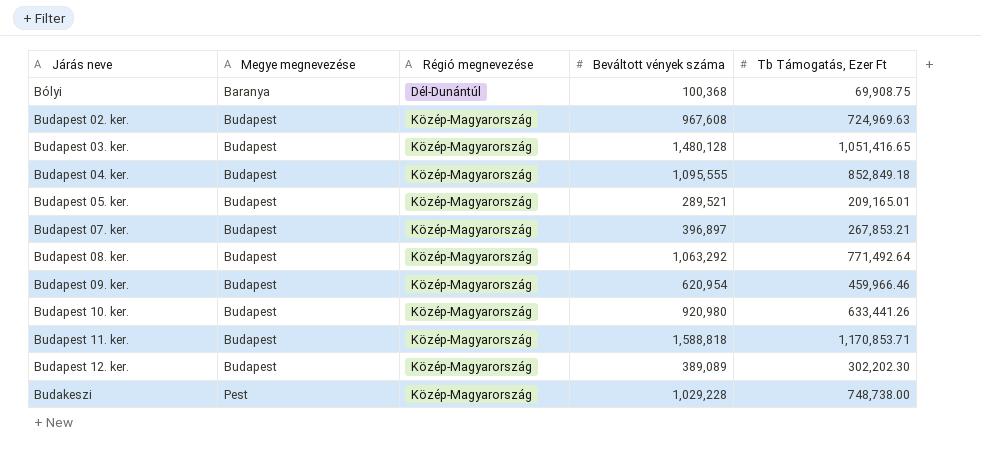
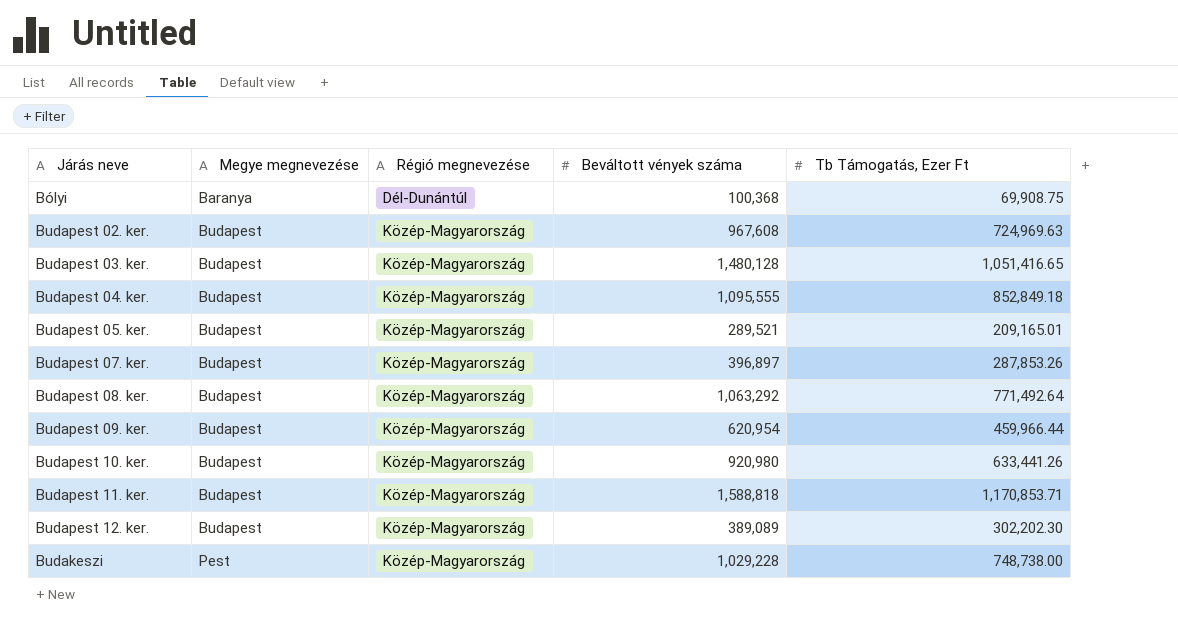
Budapest 07. ker. | Tb Támogatás, Ezer Ft: 267,853.21 -> 287,853.26
Budapest 09. ker. | Tb Támogatás, Ezer Ft: 459,966.46 -> 459,966.44

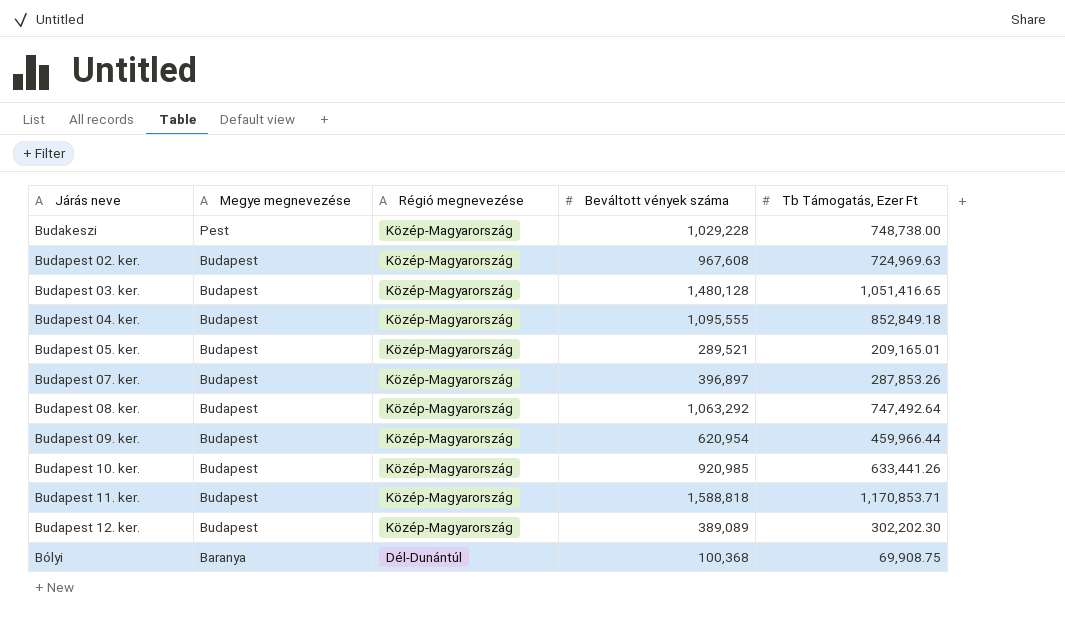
row order: Megye megnevezése ascending -> Megye megnevezése descending
Budapest 08. ker. | Tb Támogatás, Ezer Ft: 771,492.64 -> 747,492.64
Budapest 10. ker. | Beváltott vények száma: 920,980 -> 920,985

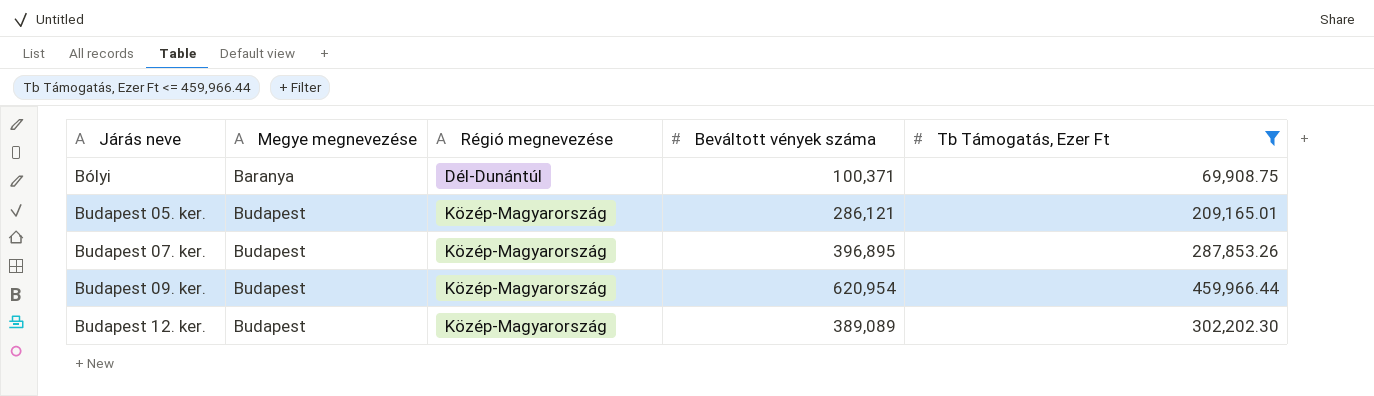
filter: none -> Tb Támogatás, Ezer Ft <= 459,966.44
row order: Megye megnevezése descending -> Járás neve ascending
Bólyi | Beváltott vények száma: 100,368 -> 100,371
Budapest 05. ker. | Beváltott vények száma: 289,521 -> 286,121
Budapest 07. ker. | Beváltott vények száma: 396,897 -> 396,895

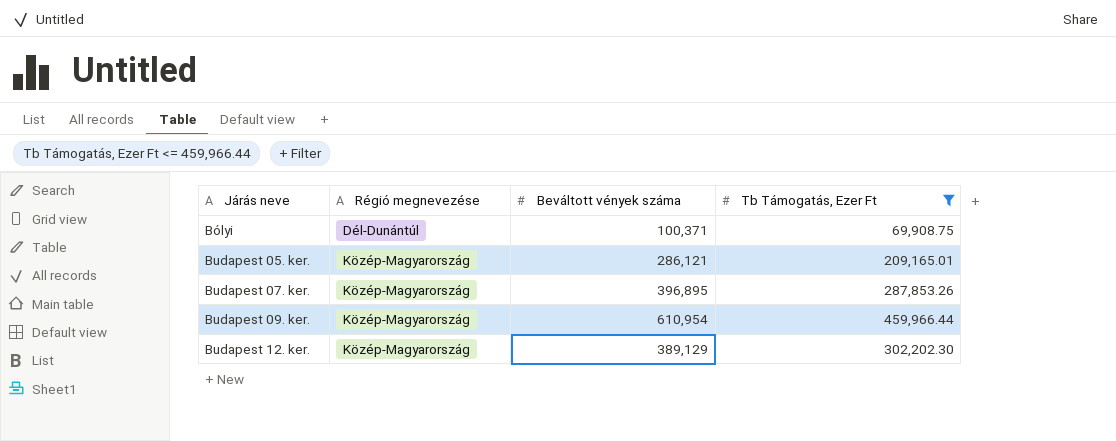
column Megye megnevezése | position: 2 -> none
Budapest 09. ker. | Beváltott vények száma: 620,954 -> 610,954
Budapest 12. ker. | Beváltott vények száma: 389,089 -> 389,129

